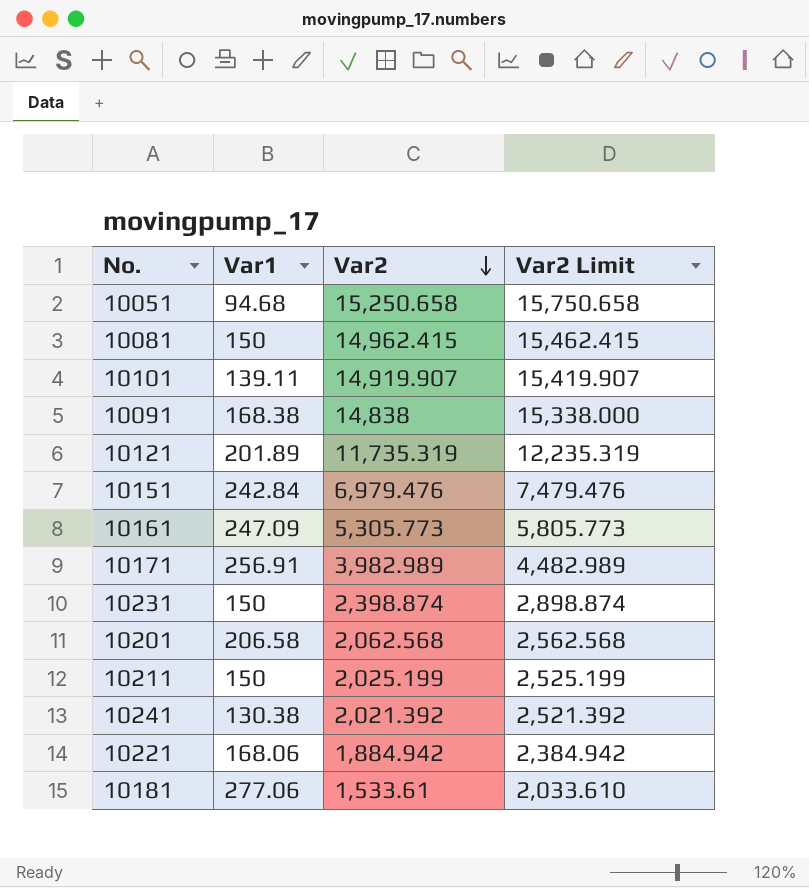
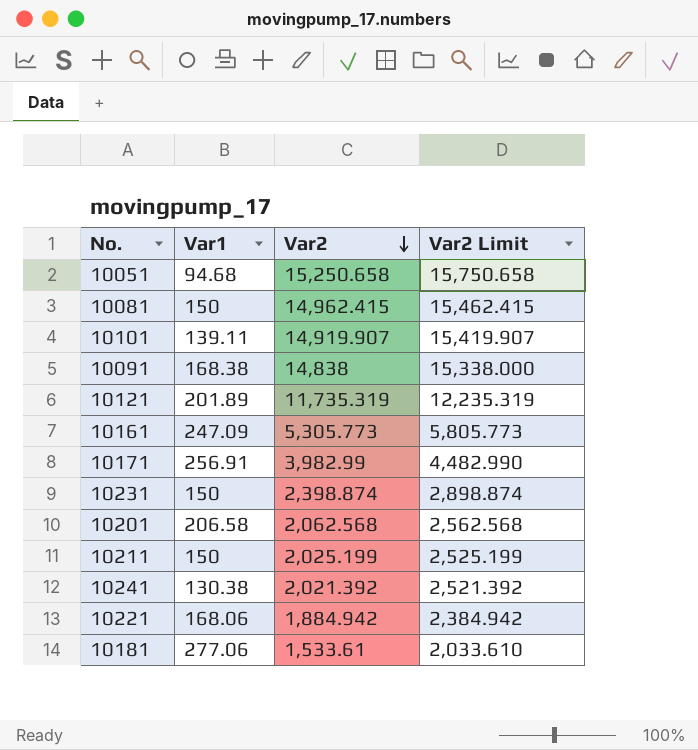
row 10151: 242.84 | 6,979.476 | 7,479.476 -> none
10171 | Var2: 3,982.989 -> 3,982.99
10171 | Var2 Limit: 4,482.989 -> 4,482.990

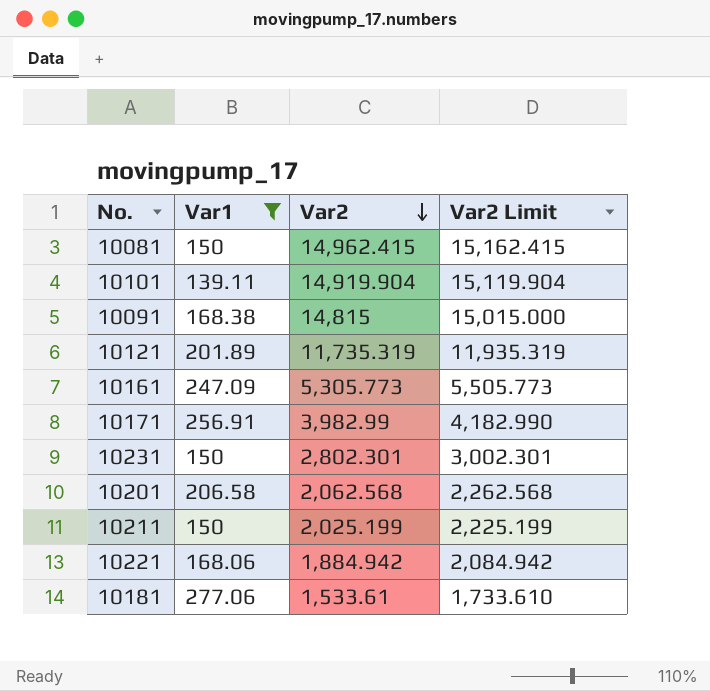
filter: none -> Var1 >= 139.11
column Var2 Limit | formula: [Var2] + 500 -> [Var2] + 200
10101 | Var2: 14,919.907 -> 14,919.904
10091 | Var2: 14,838 -> 14,815
10231 | Var2: 2,398.874 -> 2,802.301

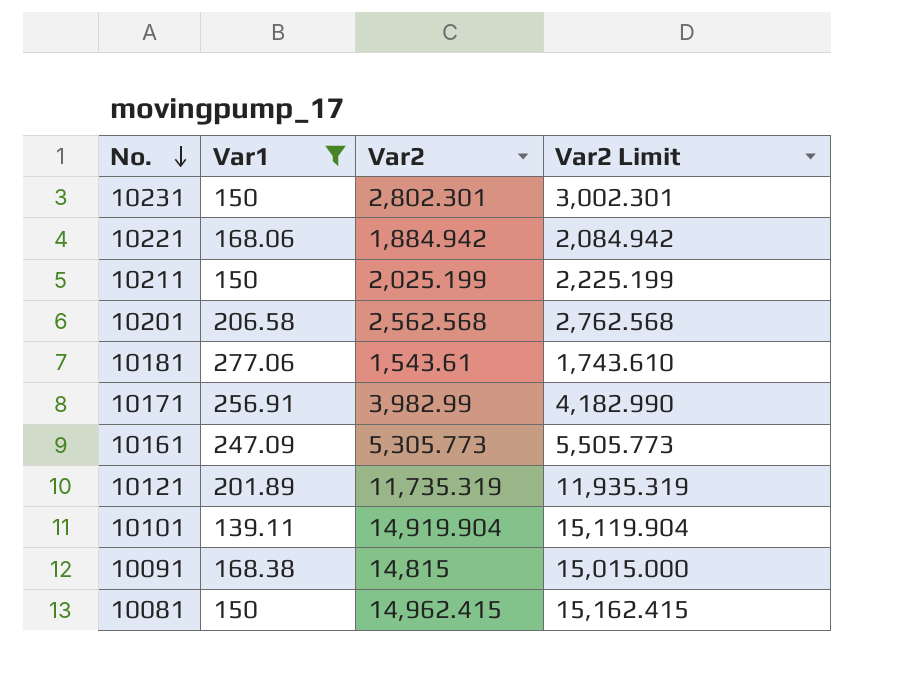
row order: Var2 descending -> No. descending
10201 | Var2: 2,062.568 -> 2,562.568
10201 | Var2 Limit: 2,262.568 -> 2,762.568
10181 | Var2: 1,533.61 -> 1,543.61
10181 | Var2 Limit: 1,733.610 -> 1,743.610

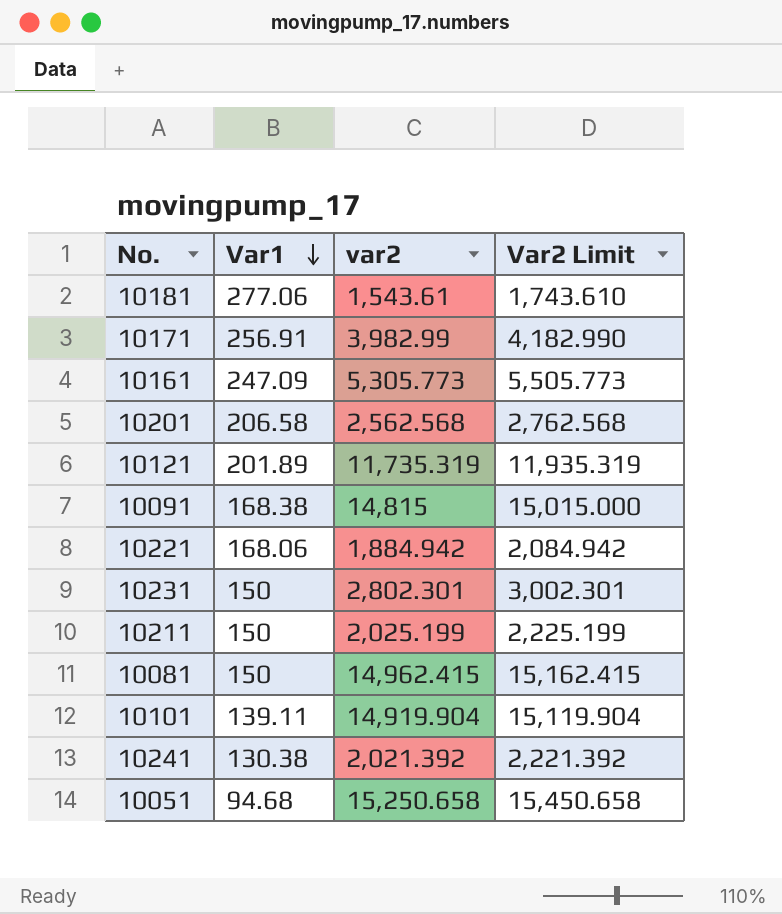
filter: Var1 >= 139.11 -> none
row order: No. descending -> Var1 descending
column name: Var2 -> var2

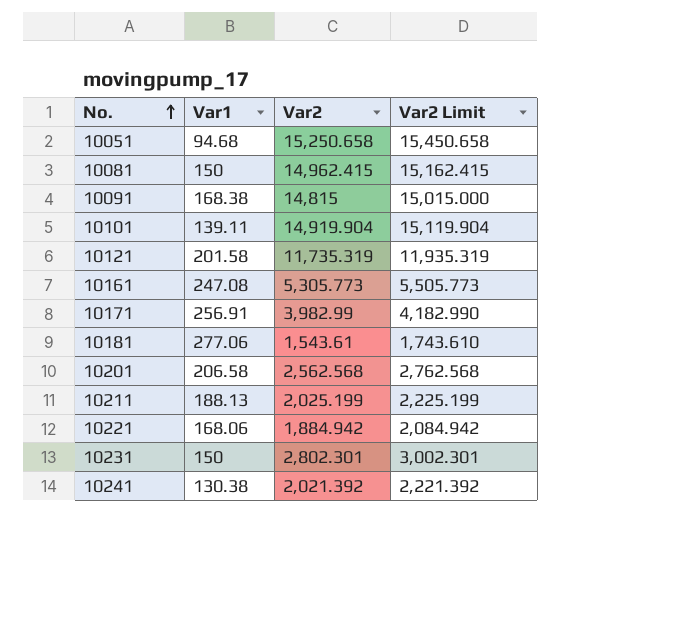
row order: Var1 descending -> No. ascending
column name: var2 -> Var2
10121 | Var1: 201.89 -> 201.58
10161 | Var1: 247.09 -> 247.08
10211 | Var1: 150 -> 188.13

